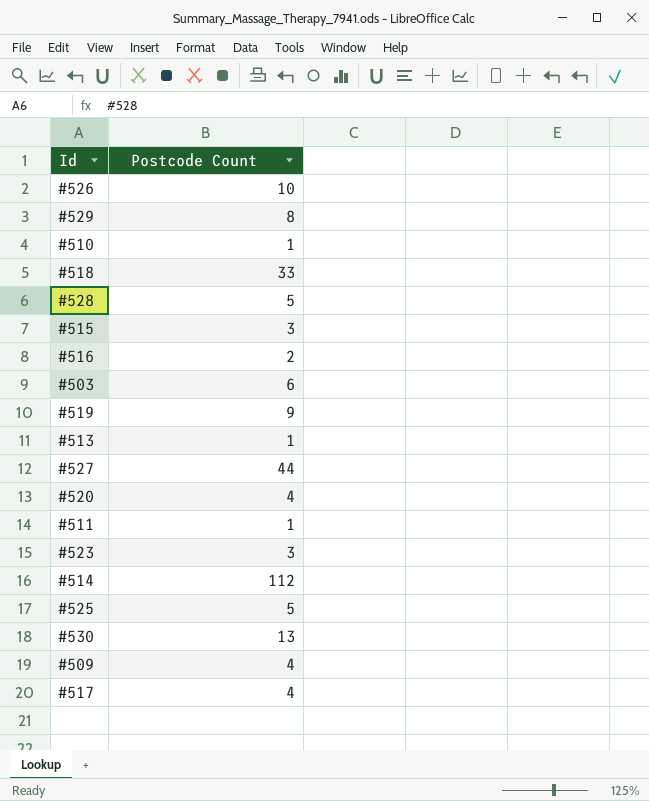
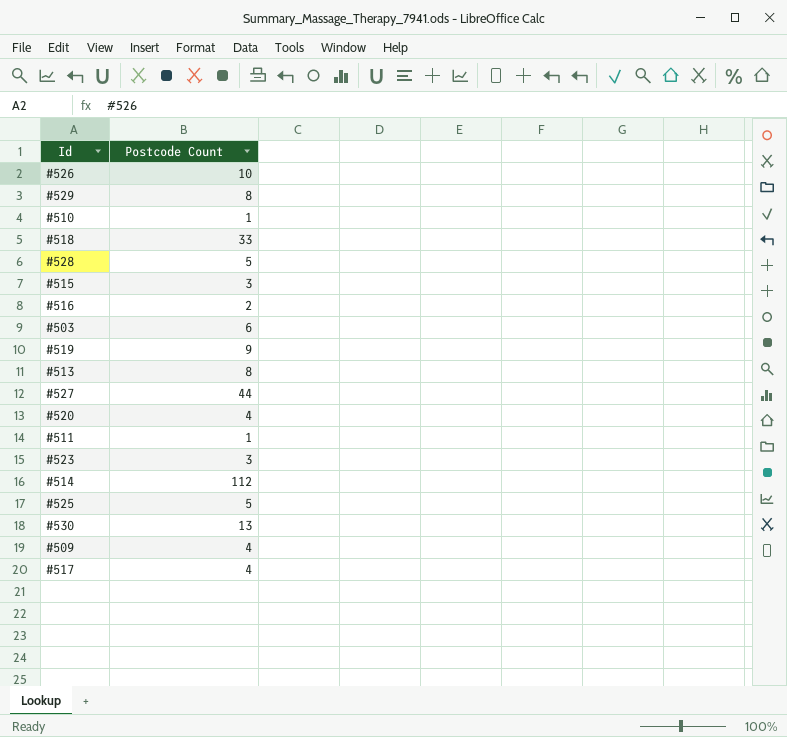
#513 | Postcode Count: 1 -> 8

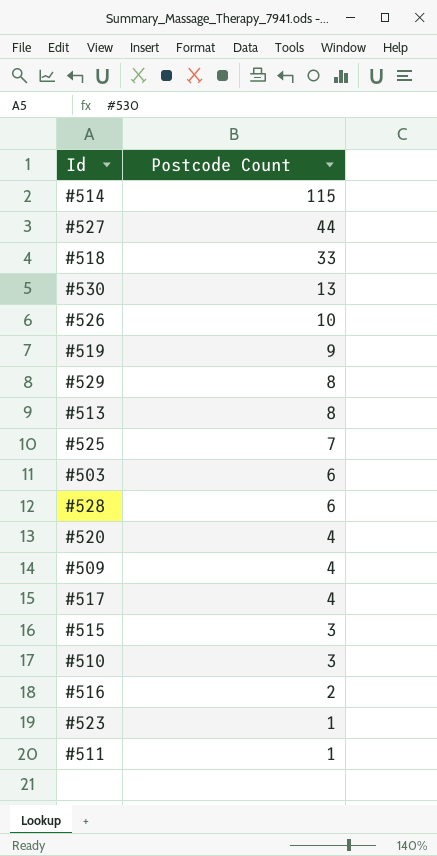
row order: none -> Postcode Count descending
#514 | Postcode Count: 112 -> 115
#525 | Postcode Count: 5 -> 7
#528 | Postcode Count: 5 -> 6
#510 | Postcode Count: 1 -> 3
#523 | Postcode Count: 3 -> 1

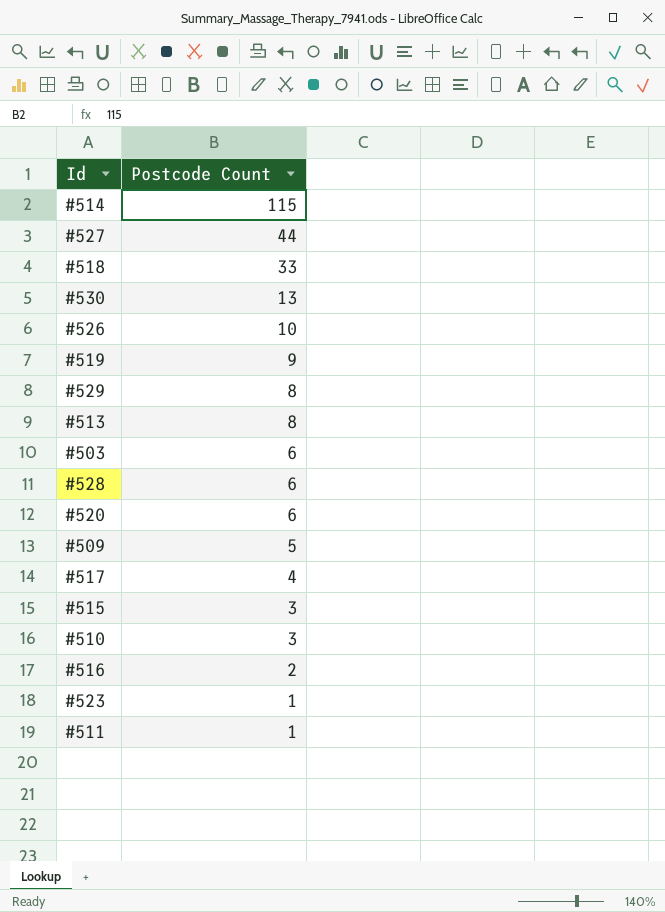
row #525: 7 -> none
#520 | Postcode Count: 4 -> 6
#509 | Postcode Count: 4 -> 5

